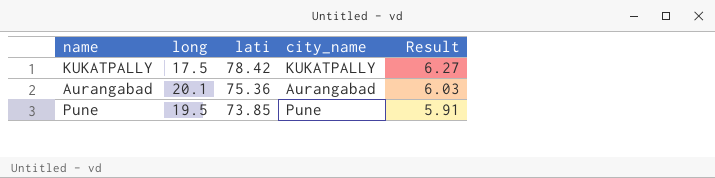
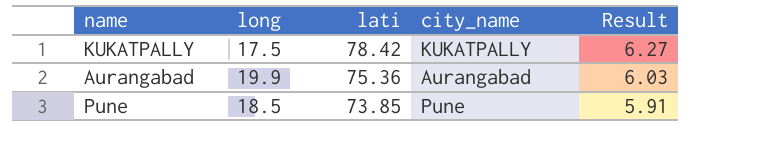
Aurangabad | long: 20.1 -> 19.9
Pune | long: 19.5 -> 18.5

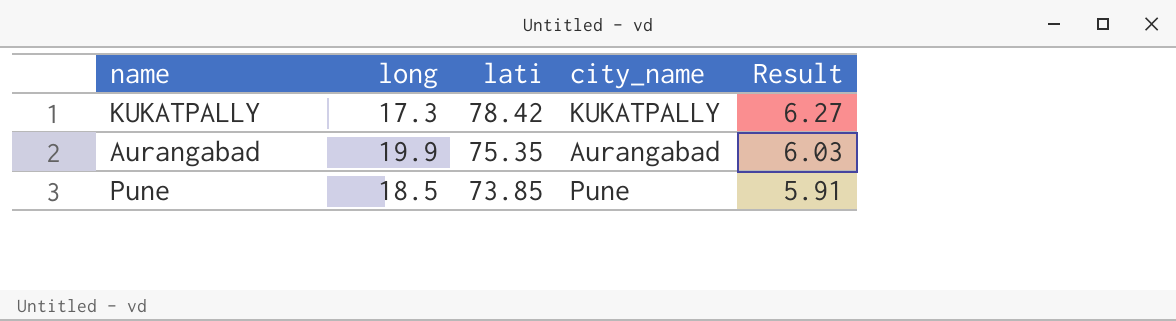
KUKATPALLY | long: 17.5 -> 17.3
Aurangabad | lati: 75.36 -> 75.35

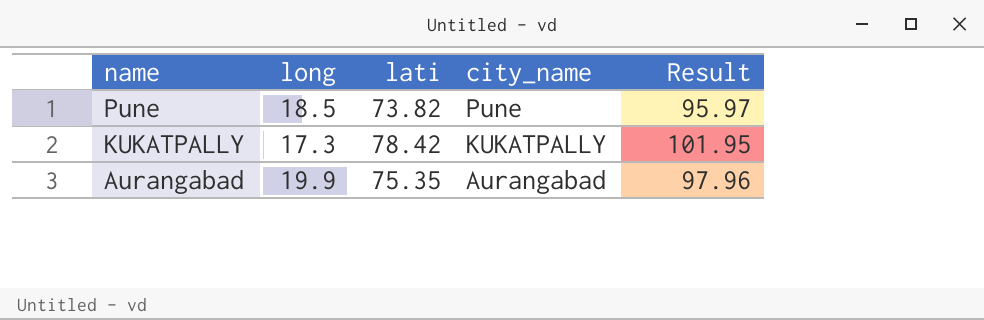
row order: lati descending -> name descending
column Result | formula: [lati] * 0.08 -> [lati] * 1.3
Pune | lati: 73.85 -> 73.82

